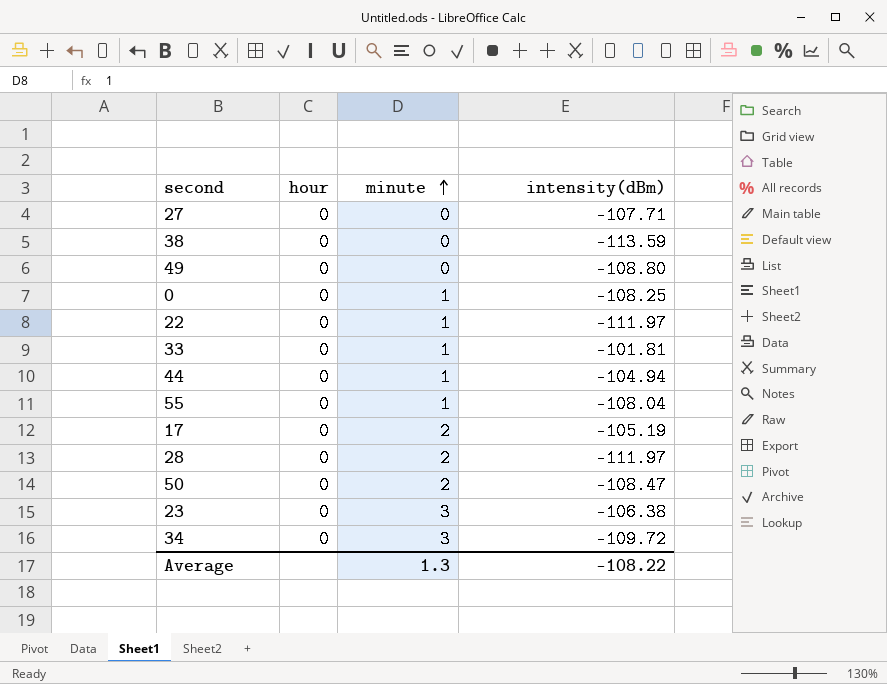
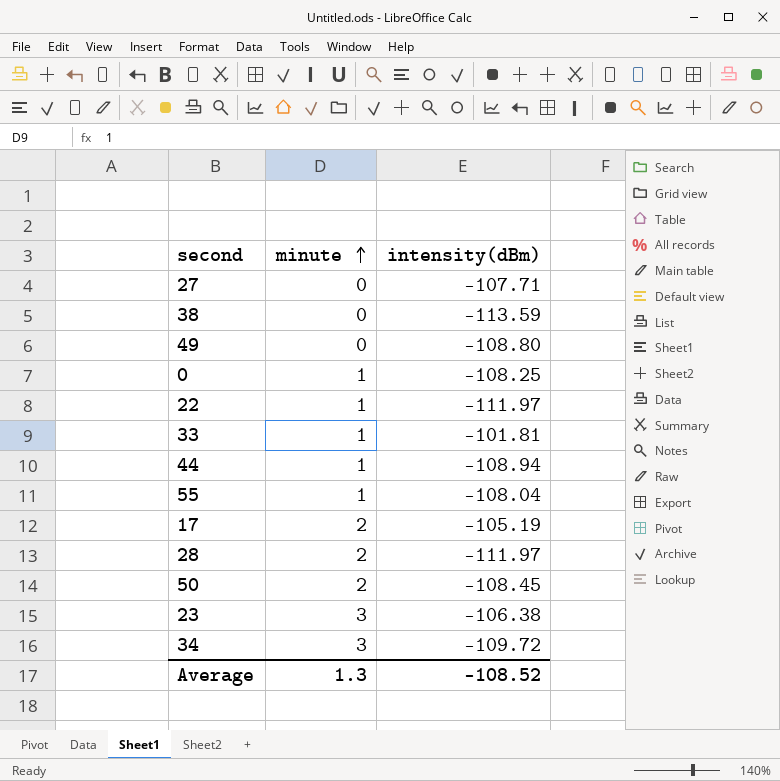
column hour | position: 2 -> none
44 | intensity(dBm): -104.94 -> -108.94
50 | intensity(dBm): -108.47 -> -108.45
Average | intensity(dBm): -108.22 -> -108.52

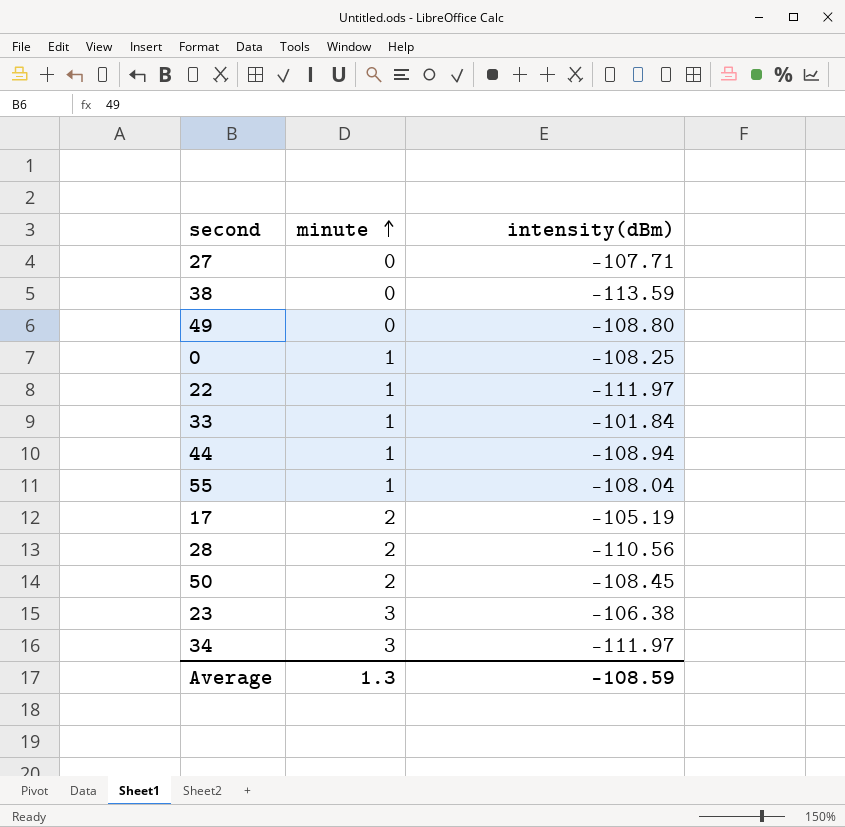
33 | intensity(dBm): -101.81 -> -101.84
28 | intensity(dBm): -111.97 -> -110.56
34 | intensity(dBm): -109.72 -> -111.97
Average | intensity(dBm): -108.52 -> -108.59

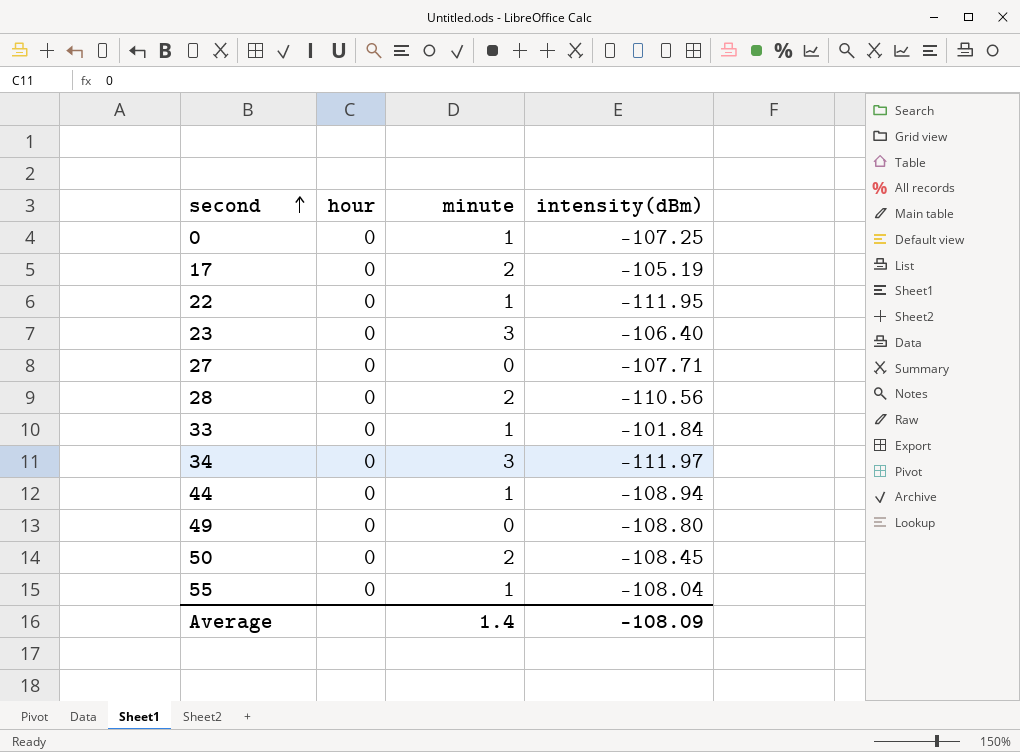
row order: minute ascending -> second ascending
column hour | position: none -> 2
row 38: 0 | -113.59 -> none
0 | intensity(dBm): -108.25 -> -107.25
22 | intensity(dBm): -111.97 -> -111.95
23 | intensity(dBm): -106.38 -> -106.40
Average | minute: 1.3 -> 1.4
Average | intensity(dBm): -108.59 -> -108.09

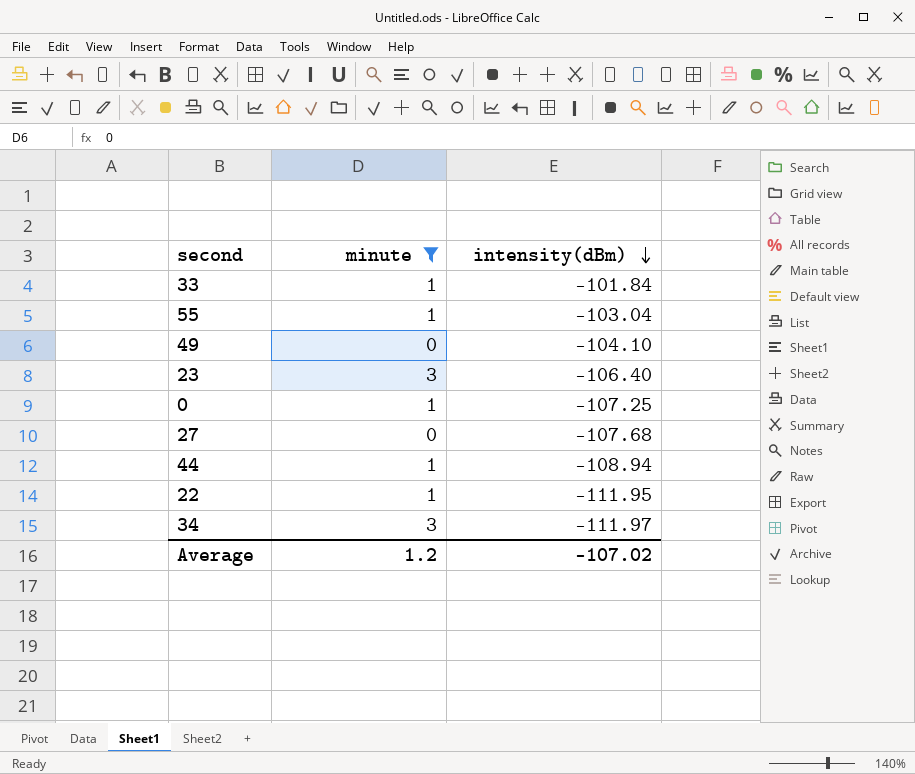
filter: none -> minute != 2
row order: second ascending -> intensity(dBm) descending
column hour | position: 2 -> none
55 | intensity(dBm): -108.04 -> -103.04
49 | intensity(dBm): -108.80 -> -104.10
27 | intensity(dBm): -107.71 -> -107.68
Average | minute: 1.4 -> 1.2
Average | intensity(dBm): -108.09 -> -107.02

